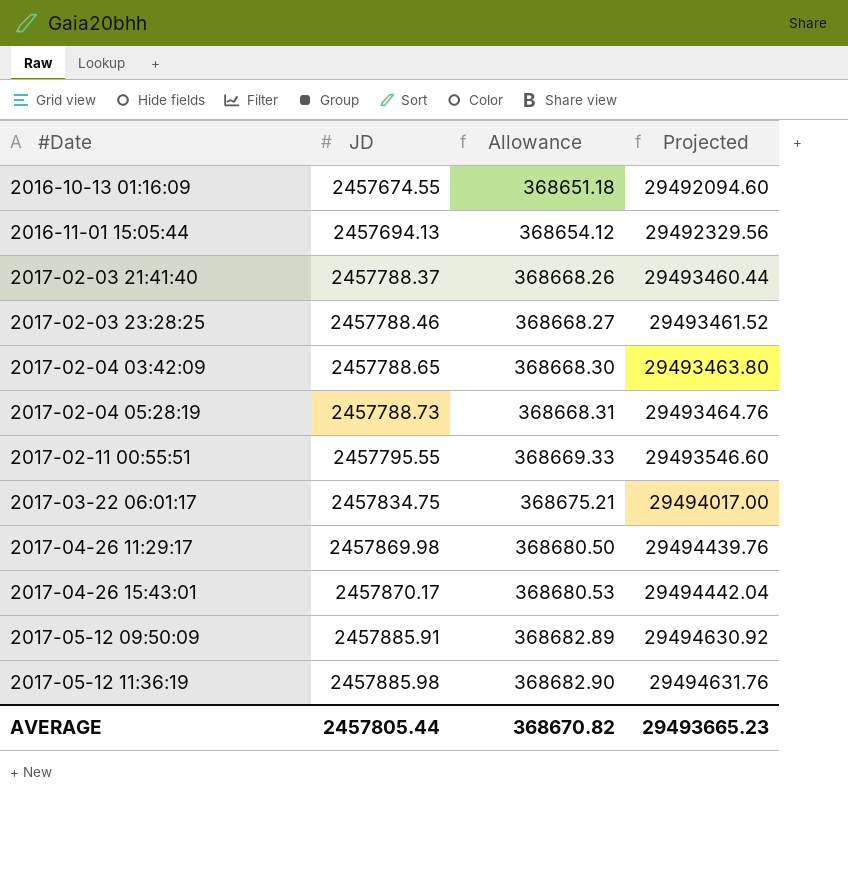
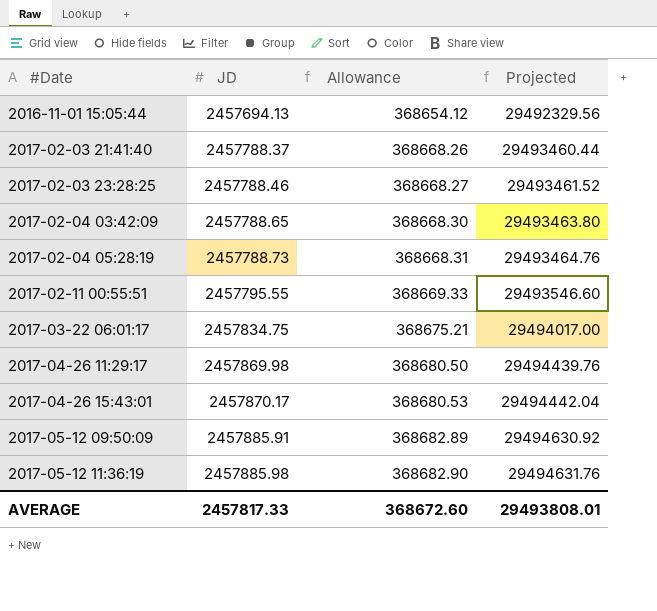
row 2016-10-13 01:16:09: 2457674.55 | 368651.18 | 29492094.60 -> none
AVERAGE | JD: 2457805.44 -> 2457817.33
AVERAGE | Allowance: 368670.82 -> 368672.60
AVERAGE | Projected: 29493665.23 -> 29493808.01

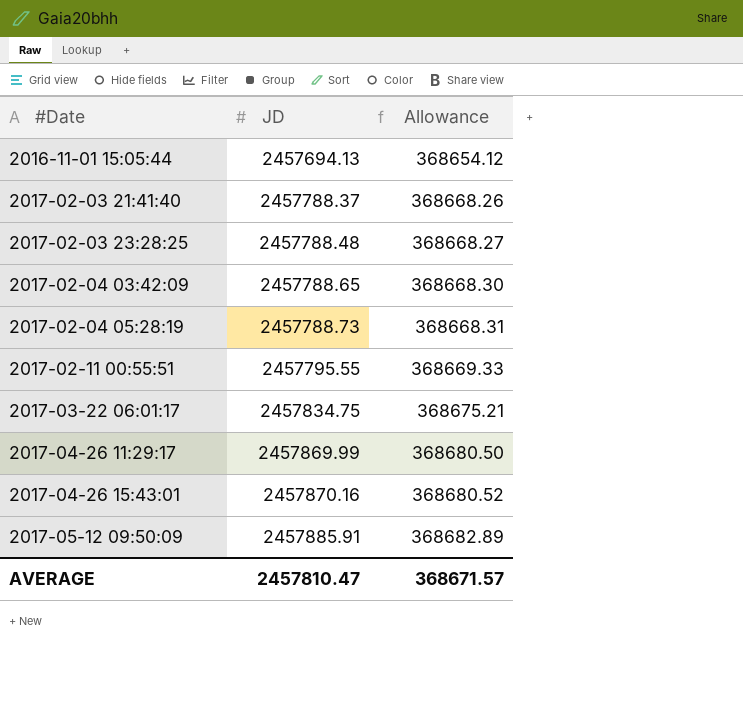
column Projected | formula: [JD] * 12 -> none
row 2017-05-12 11:36:19: 2457885.98 | 368682.90 | 29494631.76 -> none
2017-02-03 23:28:25 | JD: 2457788.46 -> 2457788.48
2017-04-26 11:29:17 | JD: 2457869.98 -> 2457869.99
2017-04-26 15:43:01 | JD: 2457870.17 -> 2457870.16
2017-04-26 15:43:01 | Allowance: 368680.53 -> 368680.52
AVERAGE | JD: 2457817.33 -> 2457810.47
AVERAGE | Allowance: 368672.60 -> 368671.57

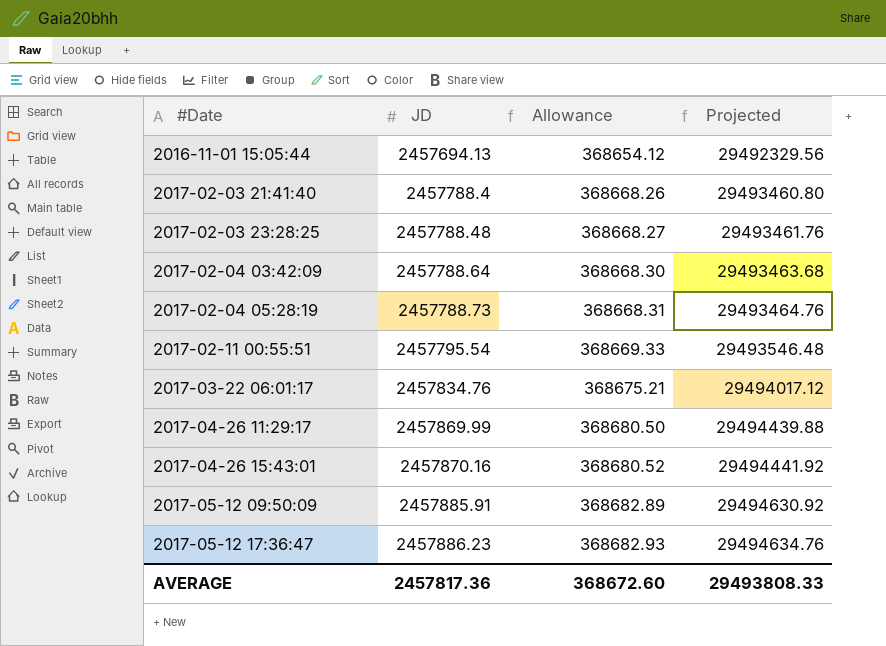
column Projected | formula: none -> [JD] * 12
2017-02-03 21:41:40 | JD: 2457788.37 -> 2457788.4
2017-02-04 03:42:09 | JD: 2457788.65 -> 2457788.64
2017-02-11 00:55:51 | JD: 2457795.55 -> 2457795.54
2017-03-22 06:01:17 | JD: 2457834.75 -> 2457834.76
row 2017-05-12 17:36:47: none -> 2457886.23 | 368682.93 | 29494634.76
AVERAGE | JD: 2457810.47 -> 2457817.36
AVERAGE | Allowance: 368671.57 -> 368672.60

